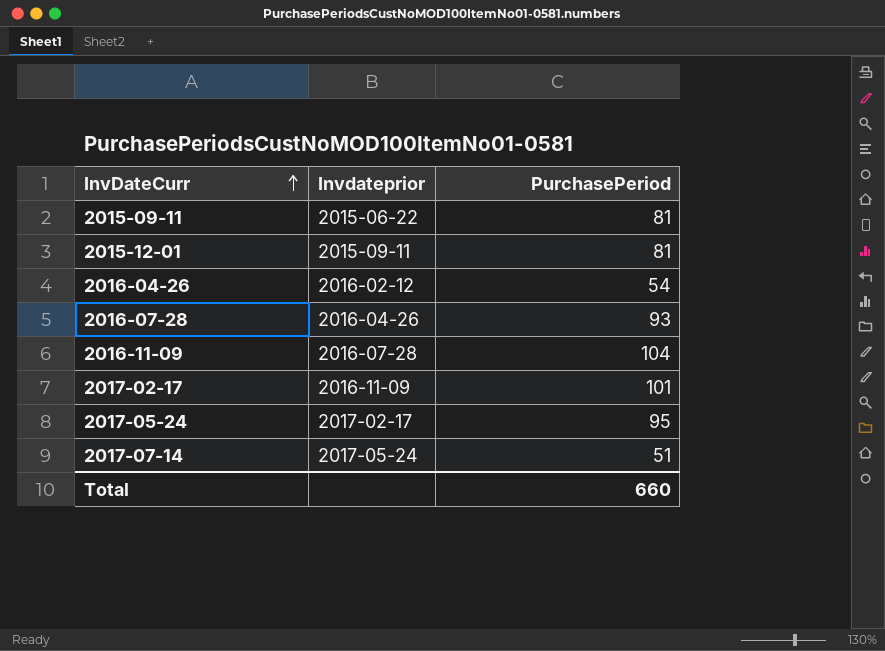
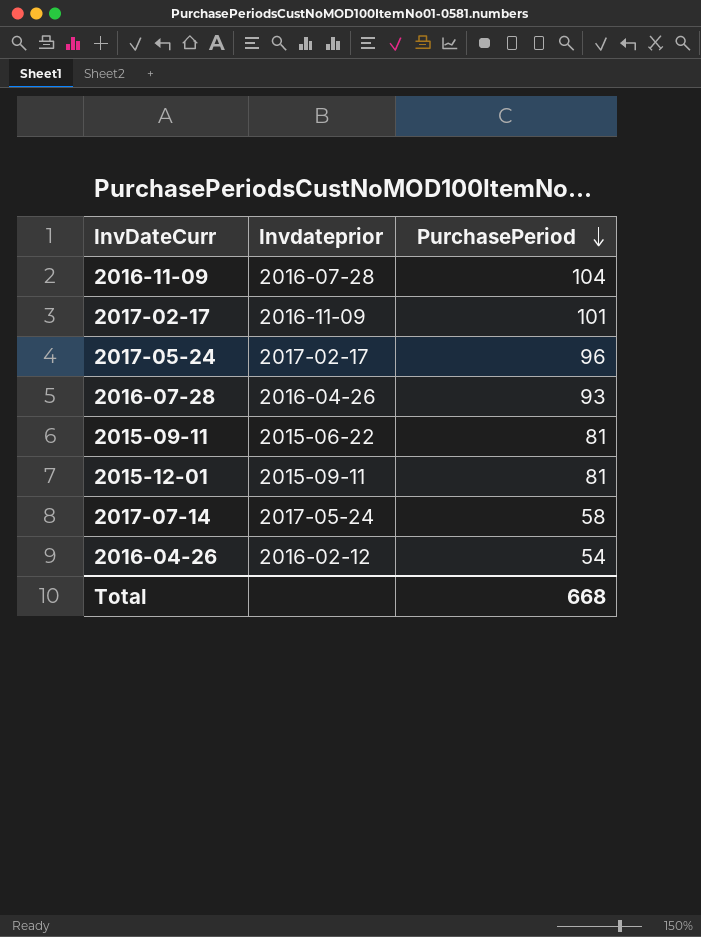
row order: InvDateCurr ascending -> PurchasePeriod descending
2017-05-24 | PurchasePeriod: 95 -> 96
2017-07-14 | PurchasePeriod: 51 -> 58
Total | PurchasePeriod: 660 -> 668

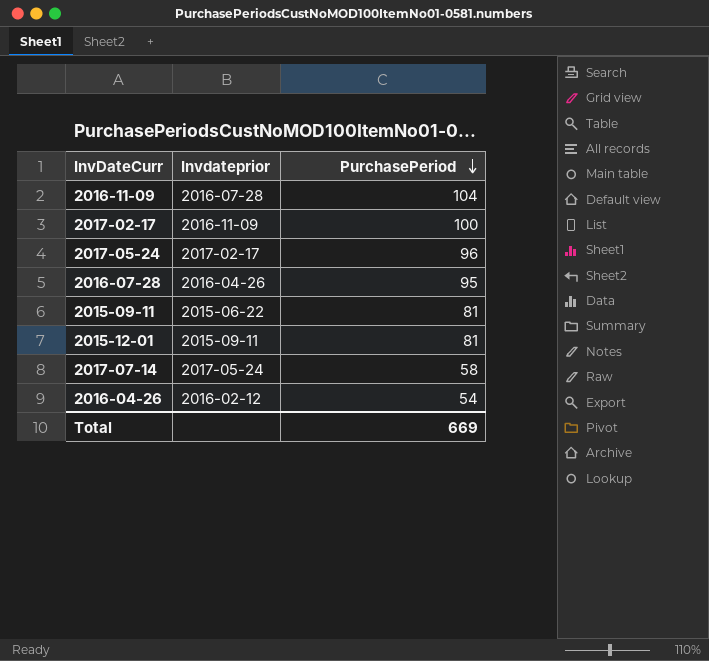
2017-02-17 | PurchasePeriod: 101 -> 100
2016-07-28 | PurchasePeriod: 93 -> 95
Total | PurchasePeriod: 668 -> 669

